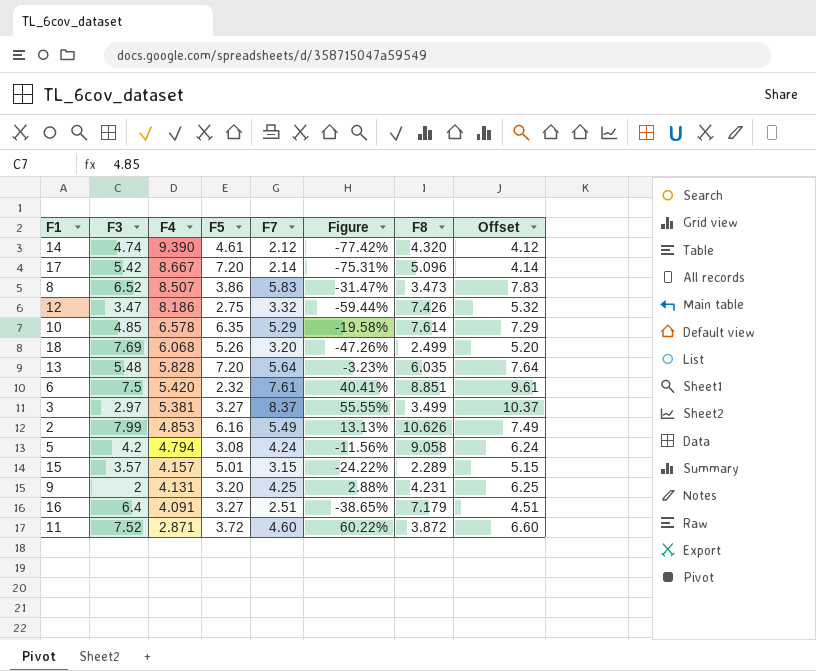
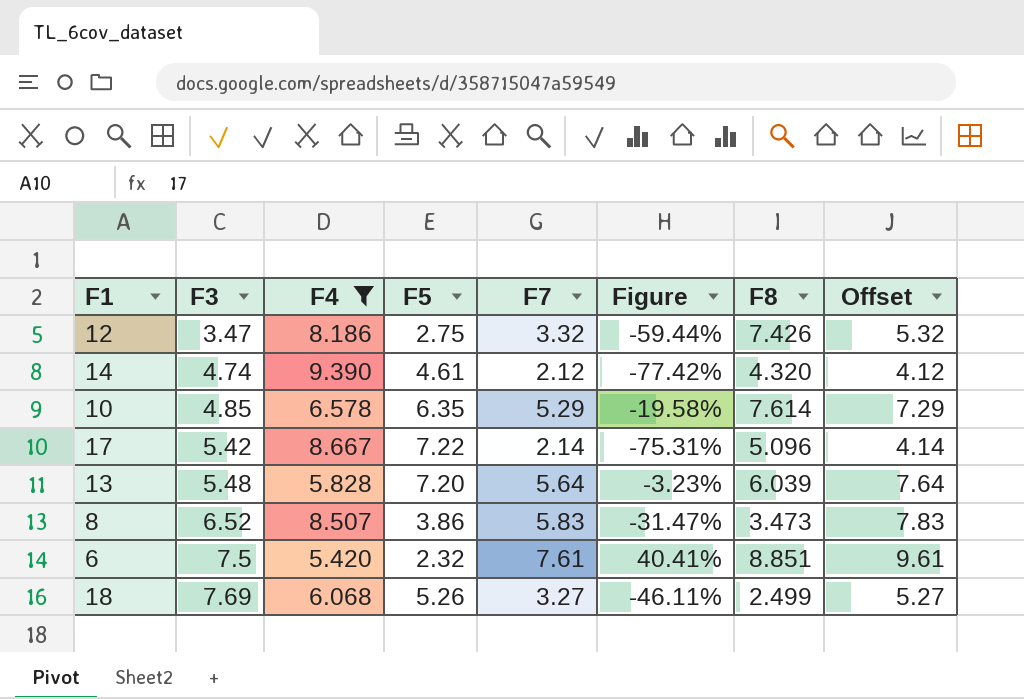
filter: none -> F4 >= 5.420
row order: F4 descending -> F3 ascending
17 | F5: 7.20 -> 7.22
13 | F8: 6.035 -> 6.039
18 | F7: 3.20 -> 3.27
18 | Figure: -47.26% -> -46.11%
18 | Offset: 5.20 -> 5.27

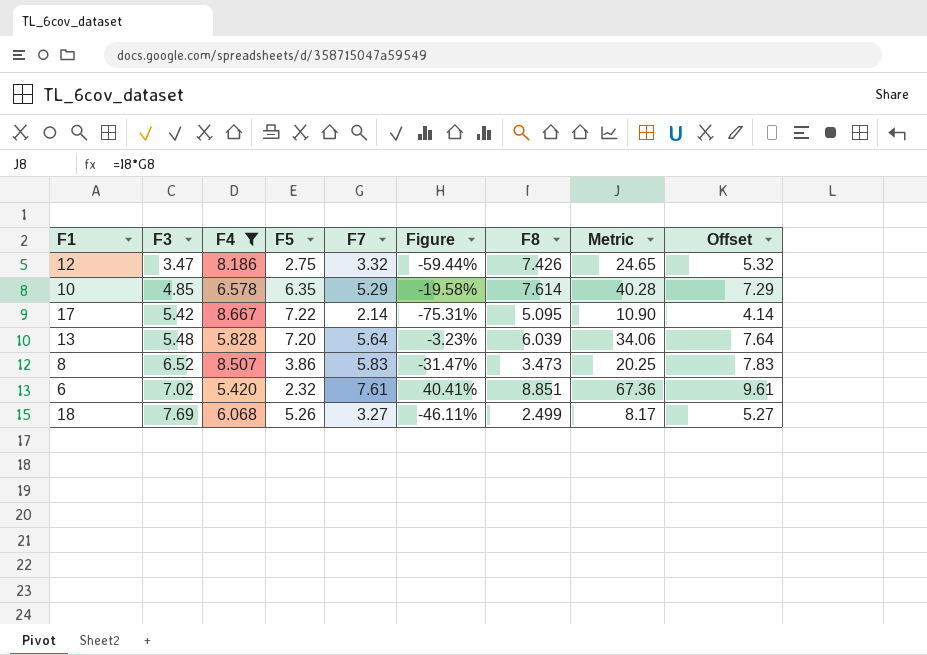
column Metric | formula: none -> [F7] * [F8]
row 14: 4.74 | 9.390 | 4.61 | 2.12 | -77.42% | 4.320 | 4.12 -> none
17 | F8: 5.096 -> 5.095
6 | F3: 7.5 -> 7.02

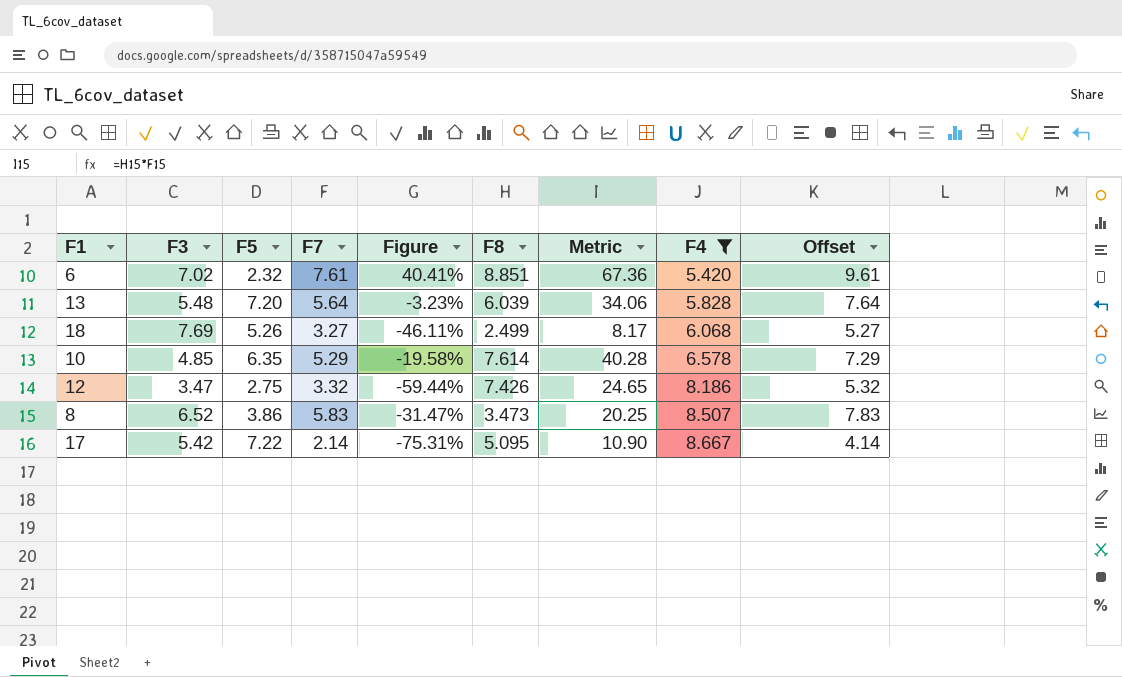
row order: F3 ascending -> F4 ascending
column F4 | position: 3 -> 8

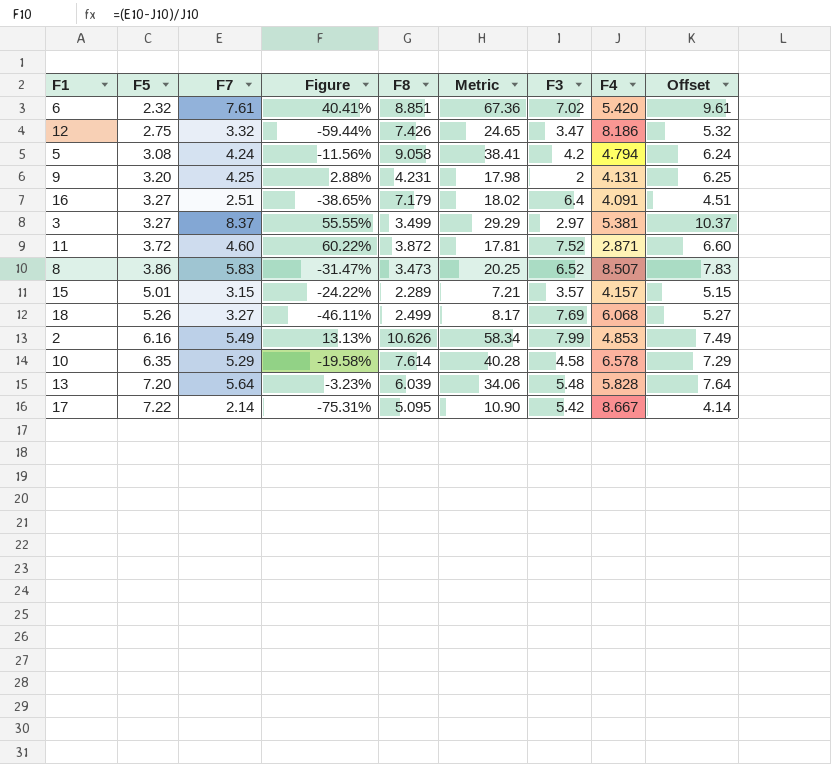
filter: F4 >= 5.420 -> none
row order: F4 ascending -> F5 ascending
column F3 | position: 2 -> 7
10 | F3: 4.85 -> 4.58

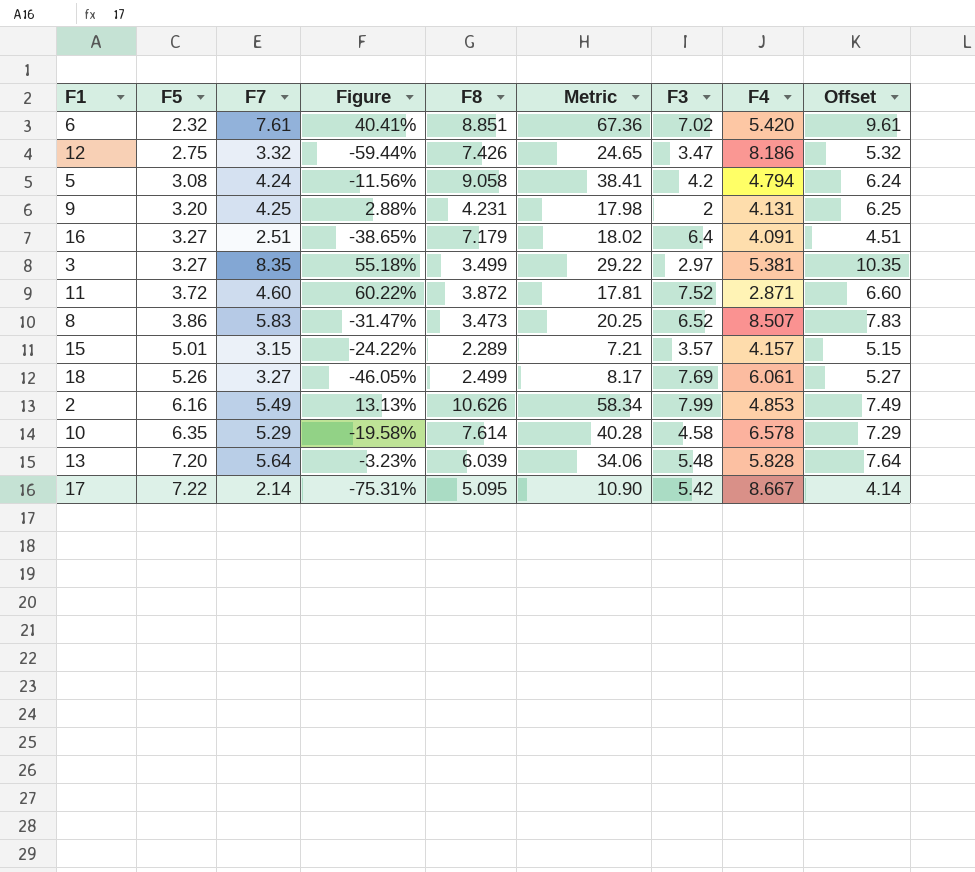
3 | F7: 8.37 -> 8.35
3 | Figure: 55.55% -> 55.18%
3 | Metric: 29.29 -> 29.22
3 | Offset: 10.37 -> 10.35
18 | Figure: -46.11% -> -46.05%
18 | F4: 6.068 -> 6.061

